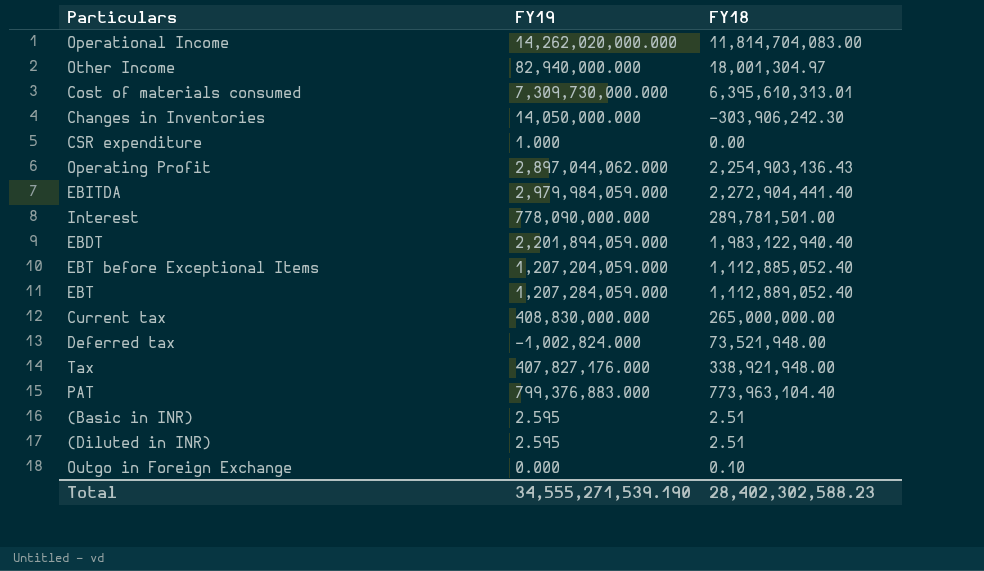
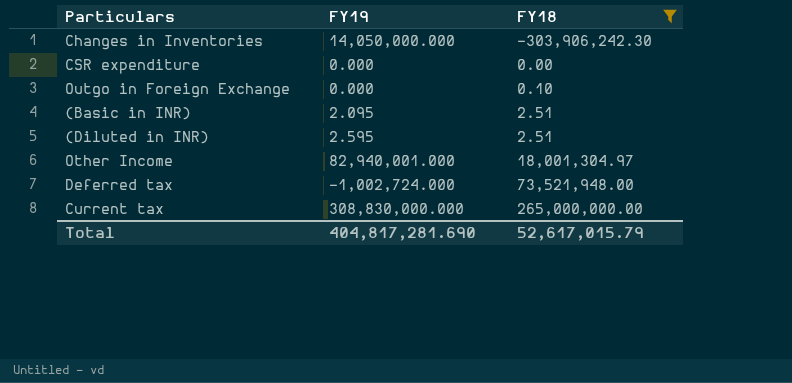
filter: none -> FY18 <= 265,000,000.00
row order: none -> FY18 ascending
CSR expenditure | FY19: 1.000 -> 0.000
(Basic in INR) | FY19: 2.595 -> 2.095
Other Income | FY19: 82,940,000.000 -> 82,940,001.000
Deferred tax | FY19: -1,002,824.000 -> -1,002,724.000
Current tax | FY19: 408,830,000.000 -> 308,830,000.000
Total | FY19: 34,555,271,539.190 -> 404,817,281.690
Total | FY18: 28,402,302,588.23 -> 52,617,015.79

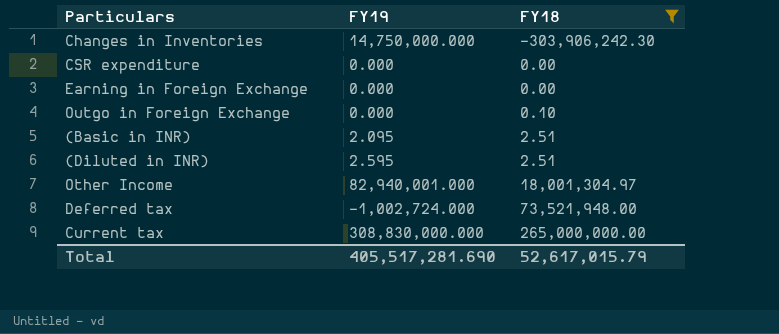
Changes in Inventories | FY19: 14,050,000.000 -> 14,750,000.000
row Earning in Foreign Exchange: none -> 0.000 | 0.00
Total | FY19: 404,817,281.690 -> 405,517,281.690

